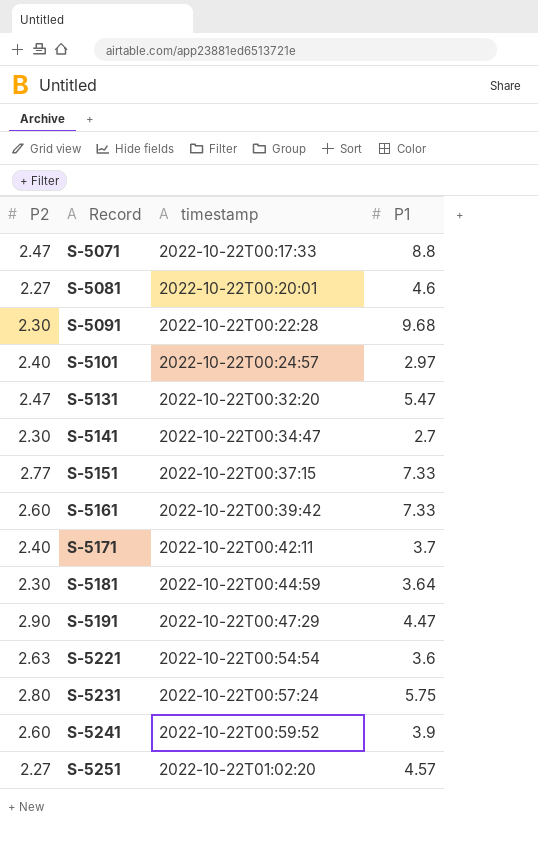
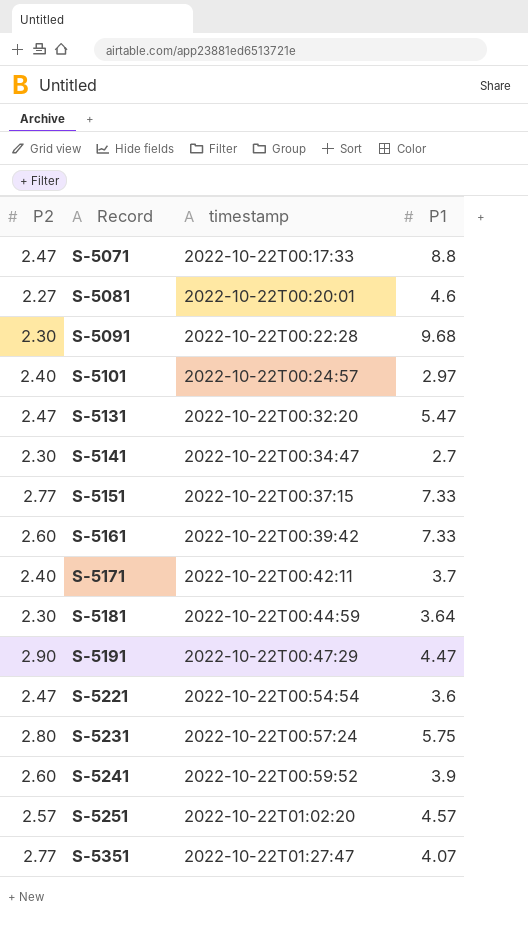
S-5221 | P2: 2.63 -> 2.47
S-5251 | P2: 2.27 -> 2.57
row S-5351: none -> 2.77 | 2022-10-22T01:27:47 | 4.07

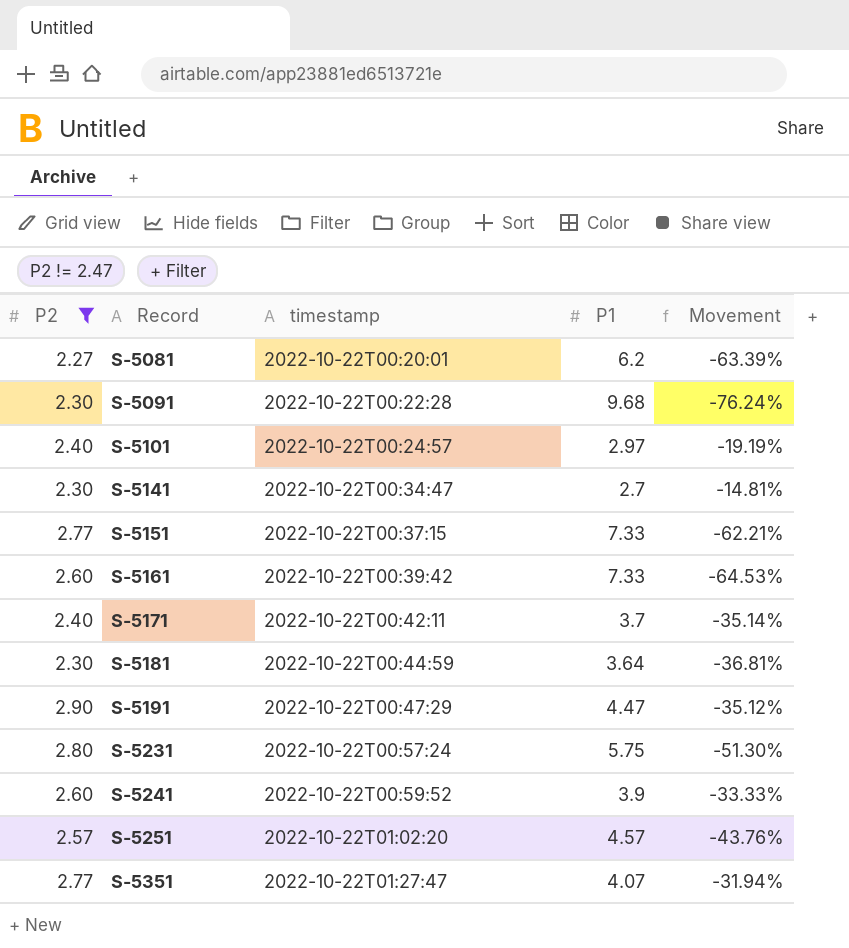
filter: none -> P2 != 2.47
column Movement | formula: none -> ([P2] - [P1]) / [P1]
S-5081 | P1: 4.6 -> 6.2

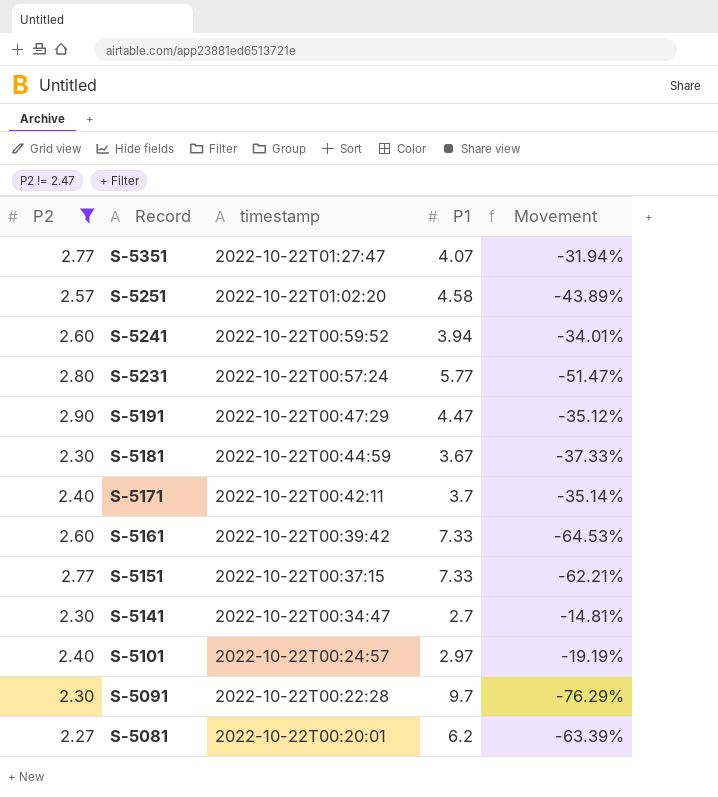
row order: Record ascending -> Record descending
S-5251 | P1: 4.57 -> 4.58
S-5251 | Movement: -43.76% -> -43.89%
S-5241 | P1: 3.9 -> 3.94
S-5241 | Movement: -33.33% -> -34.01%
S-5231 | P1: 5.75 -> 5.77
S-5231 | Movement: -51.30% -> -51.47%
S-5181 | P1: 3.64 -> 3.67
S-5181 | Movement: -36.81% -> -37.33%
S-5091 | P1: 9.68 -> 9.7
S-5091 | Movement: -76.24% -> -76.29%

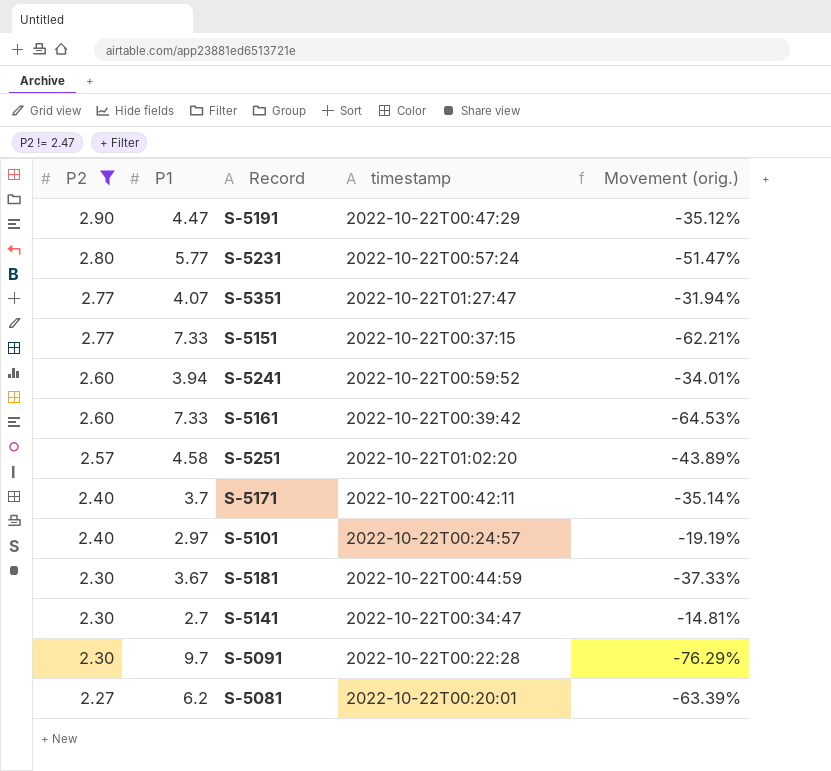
row order: Record descending -> P2 descending
column P1 | position: 4 -> 2
column name: Movement -> Movement (orig.)

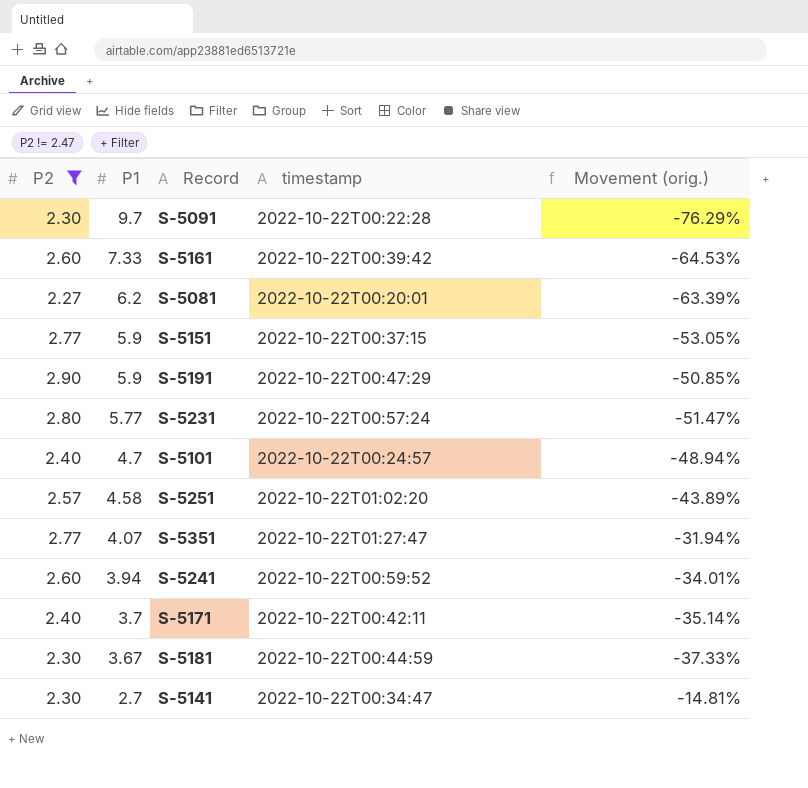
row order: P2 descending -> P1 descending
S-5151 | P1: 7.33 -> 5.9
S-5151 | Movement (orig.): -62.21% -> -53.05%
S-5191 | P1: 4.47 -> 5.9
S-5191 | Movement (orig.): -35.12% -> -50.85%
S-5101 | P1: 2.97 -> 4.7
S-5101 | Movement (orig.): -19.19% -> -48.94%

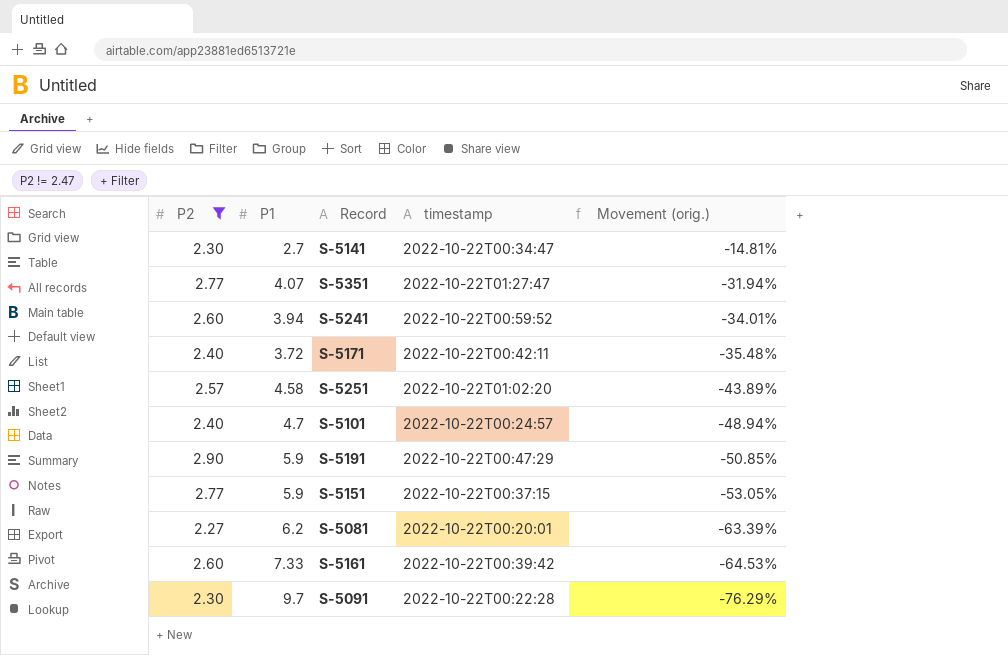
row order: P1 descending -> Movement (orig.) descending
row S-5231: 2.80 | 5.77 | 2022-10-22T00:57:24 | -51.47% -> none
row S-5181: 2.30 | 3.67 | 2022-10-22T00:44:59 | -37.33% -> none
S-5171 | P1: 3.7 -> 3.72
S-5171 | Movement (orig.): -35.14% -> -35.48%

